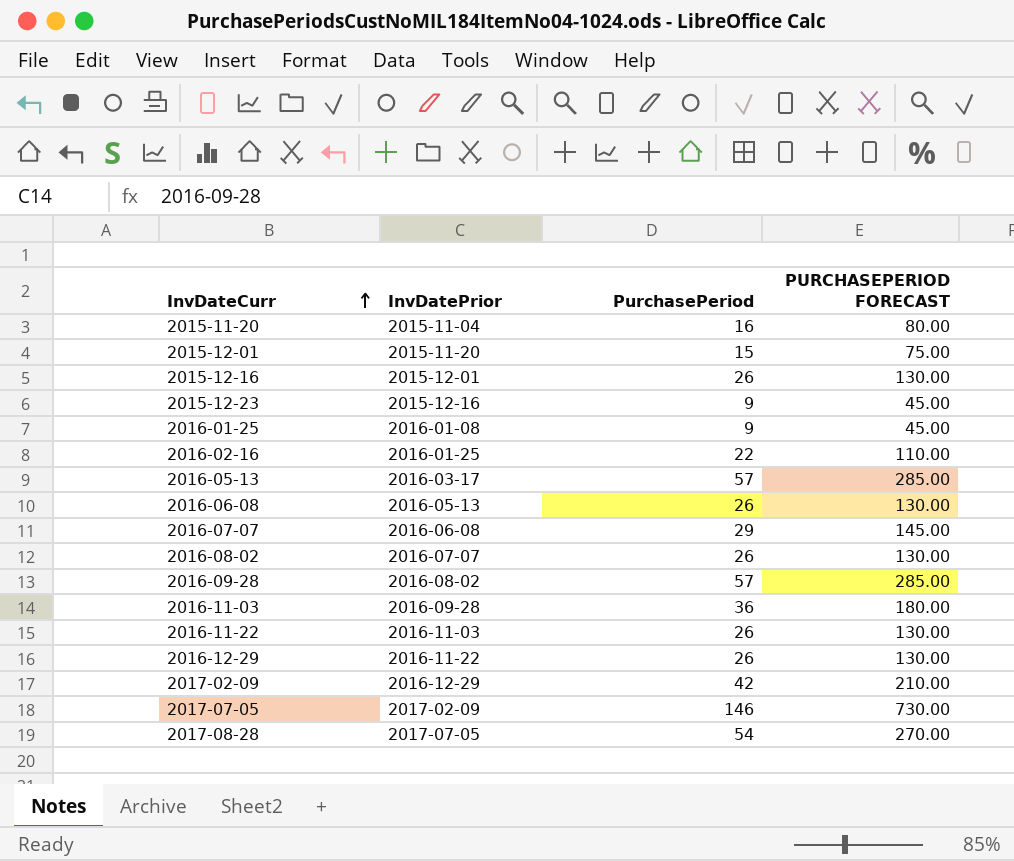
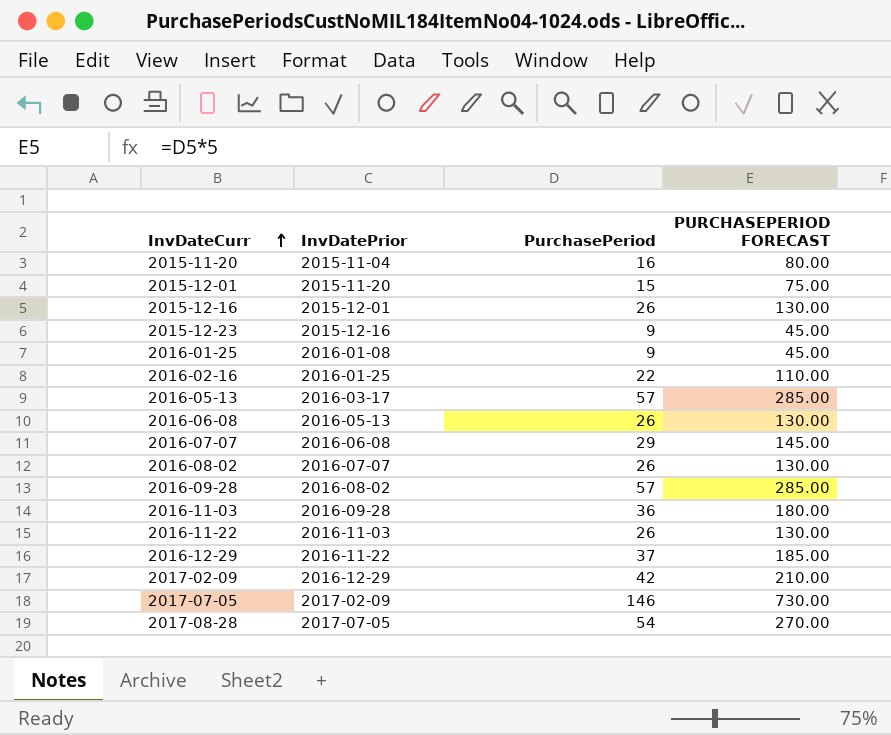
2016-12-29 | PurchasePeriod: 26 -> 37
2016-12-29 | PURCHASEPERIOD FORECAST: 130.00 -> 185.00

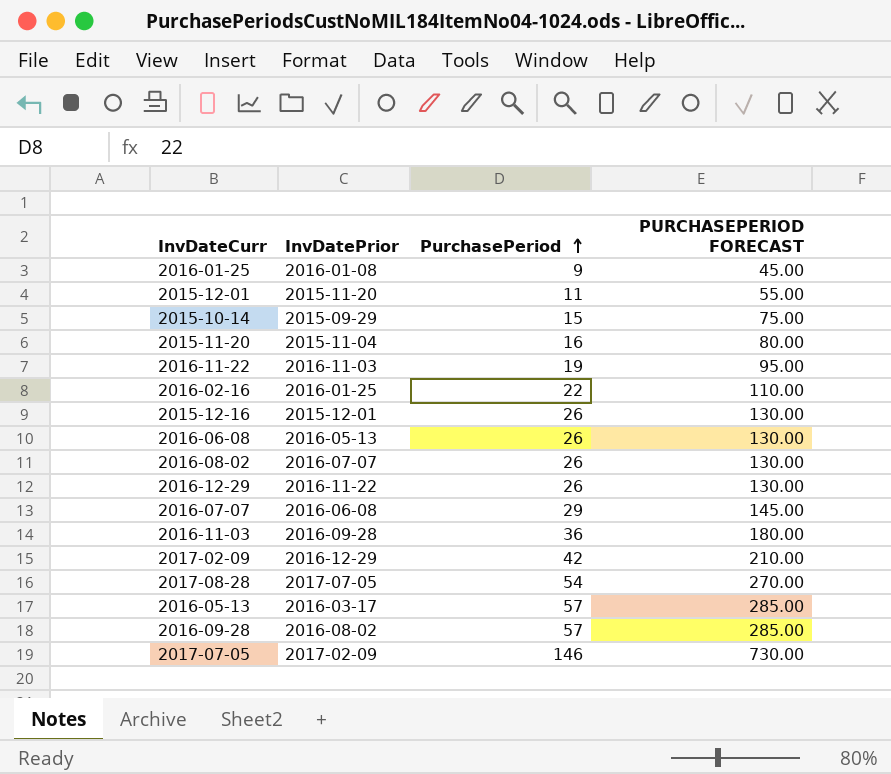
row order: InvDateCurr ascending -> PurchasePeriod ascending
row 2015-12-23: 2015-12-16 | 9 | 45.00 -> none
2015-12-01 | PurchasePeriod: 15 -> 11
2015-12-01 | PURCHASEPERIOD FORECAST: 75.00 -> 55.00
row 2015-10-14: none -> 2015-09-29 | 15 | 75.00
2016-11-22 | PurchasePeriod: 26 -> 19
2016-11-22 | PURCHASEPERIOD FORECAST: 130.00 -> 95.00
2016-12-29 | PurchasePeriod: 37 -> 26
2016-12-29 | PURCHASEPERIOD FORECAST: 185.00 -> 130.00

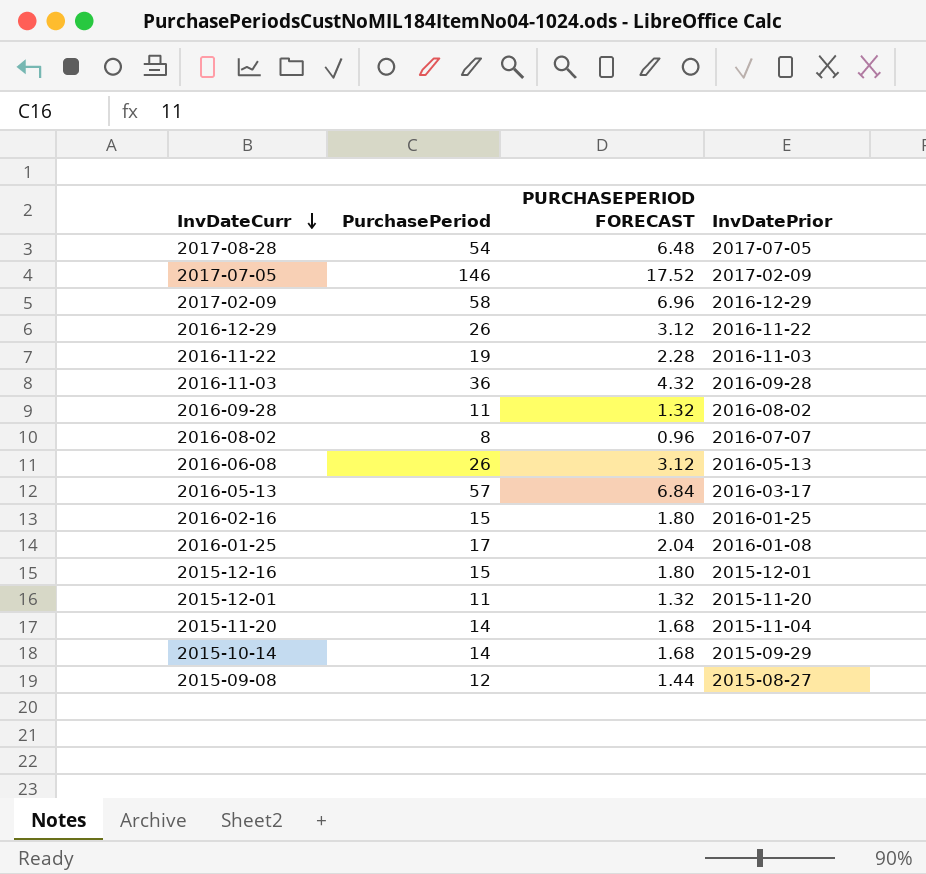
row order: PurchasePeriod ascending -> InvDateCurr descending
column PURCHASEPERIOD FORECAST | formula: [PurchasePeriod] * 5 -> [PurchasePeriod] * 0.12
column InvDatePrior | position: 2 -> 4
row 2016-07-07: 2016-06-08 | 29 | 145.00 -> none
2017-02-09 | PurchasePeriod: 42 -> 58
2016-09-28 | PurchasePeriod: 57 -> 11
2016-08-02 | PurchasePeriod: 26 -> 8
2016-02-16 | PurchasePeriod: 22 -> 15
2016-01-25 | PurchasePeriod: 9 -> 17
2015-12-16 | PurchasePeriod: 26 -> 15
2015-11-20 | PurchasePeriod: 16 -> 14
2015-10-14 | PurchasePeriod: 15 -> 14
row 2015-09-08: none -> 12 | 1.44 | 2015-08-27

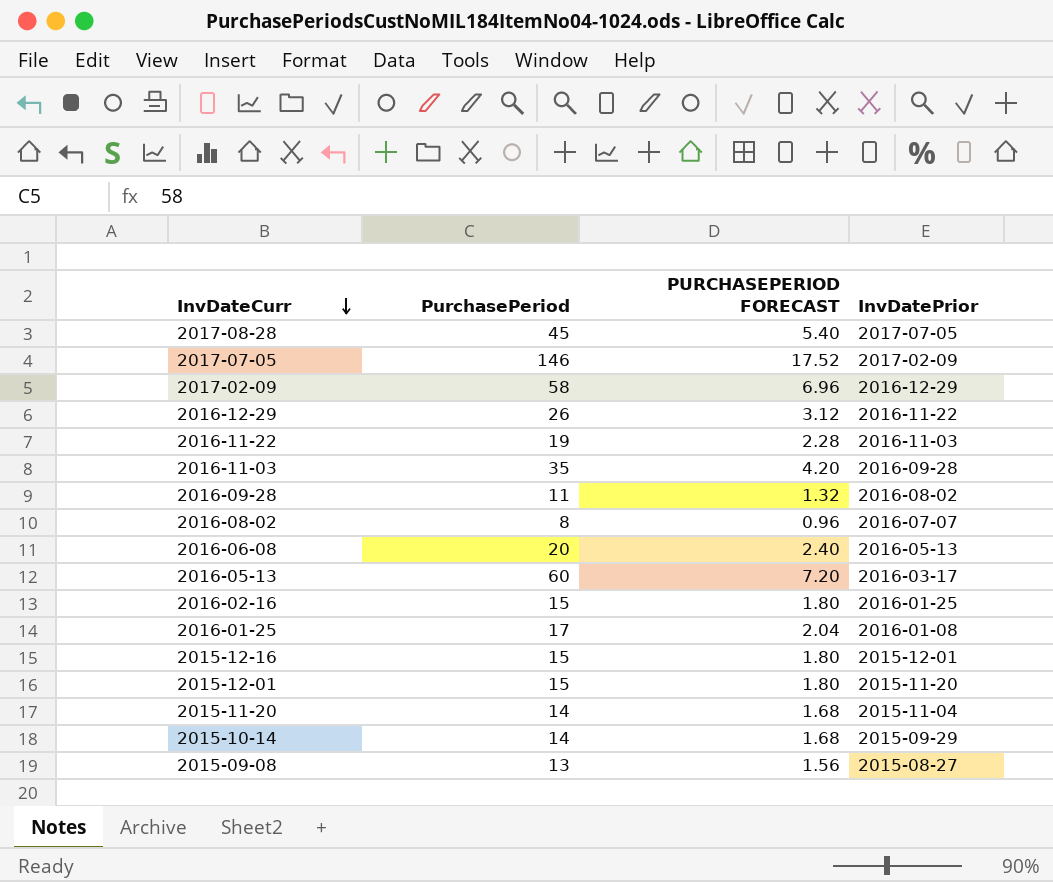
2017-08-28 | PurchasePeriod: 54 -> 45
2017-08-28 | PURCHASEPERIOD FORECAST: 6.48 -> 5.40
2016-11-03 | PurchasePeriod: 36 -> 35
2016-11-03 | PURCHASEPERIOD FORECAST: 4.32 -> 4.20
2016-06-08 | PurchasePeriod: 26 -> 20
2016-06-08 | PURCHASEPERIOD FORECAST: 3.12 -> 2.40
2016-05-13 | PurchasePeriod: 57 -> 60
2016-05-13 | PURCHASEPERIOD FORECAST: 6.84 -> 7.20
2015-12-01 | PurchasePeriod: 11 -> 15
2015-12-01 | PURCHASEPERIOD FORECAST: 1.32 -> 1.80
2015-09-08 | PurchasePeriod: 12 -> 13
2015-09-08 | PURCHASEPERIOD FORECAST: 1.44 -> 1.56

